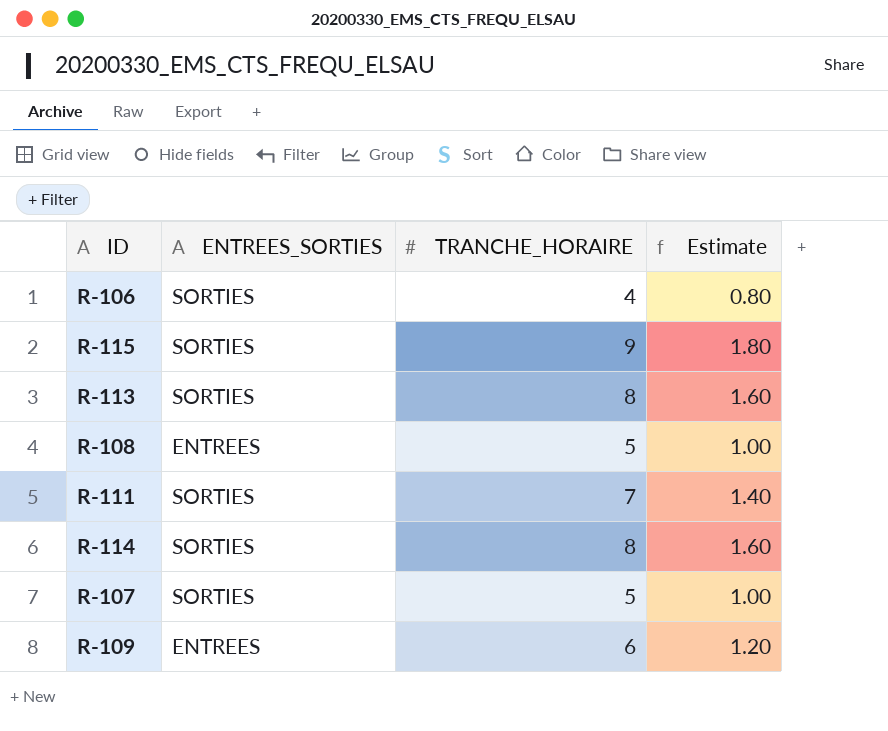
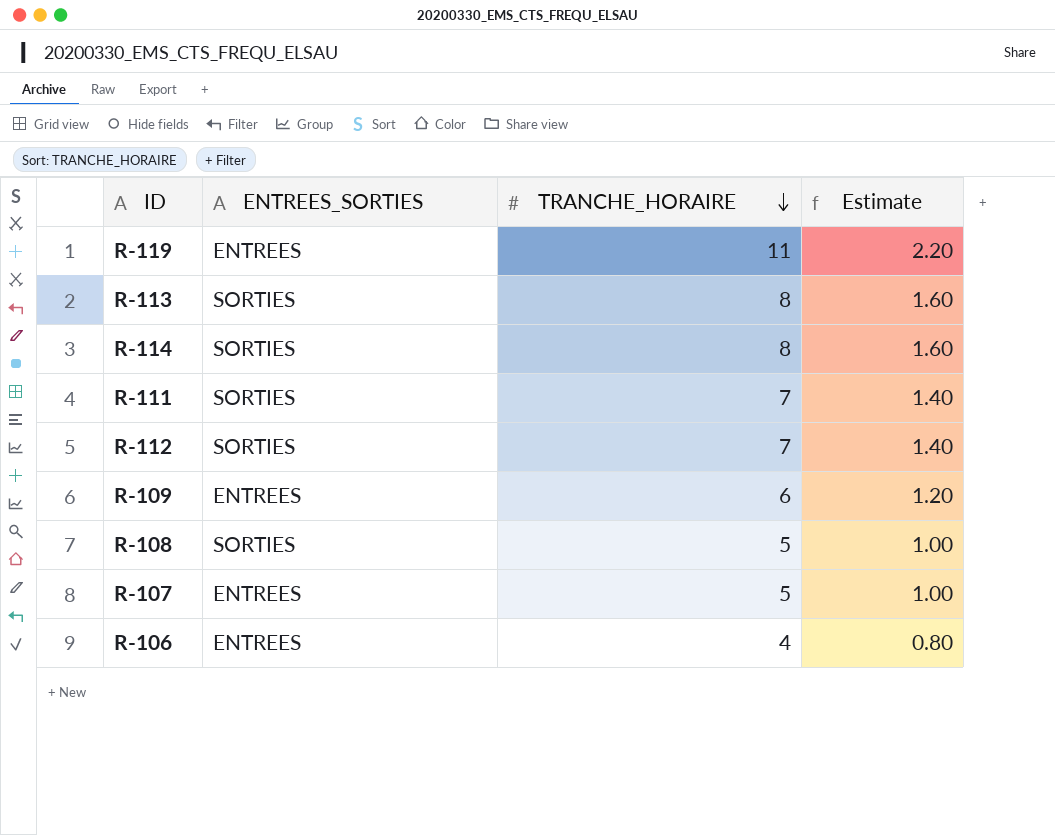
row order: none -> TRANCHE_HORAIRE descending
row R-115: SORTIES | 9 | 1.80 -> none
row R-119: none -> ENTREES | 11 | 2.20
row R-112: none -> SORTIES | 7 | 1.40
R-108 | ENTREES_SORTIES: ENTREES -> SORTIES
R-107 | ENTREES_SORTIES: SORTIES -> ENTREES
R-106 | ENTREES_SORTIES: SORTIES -> ENTREES

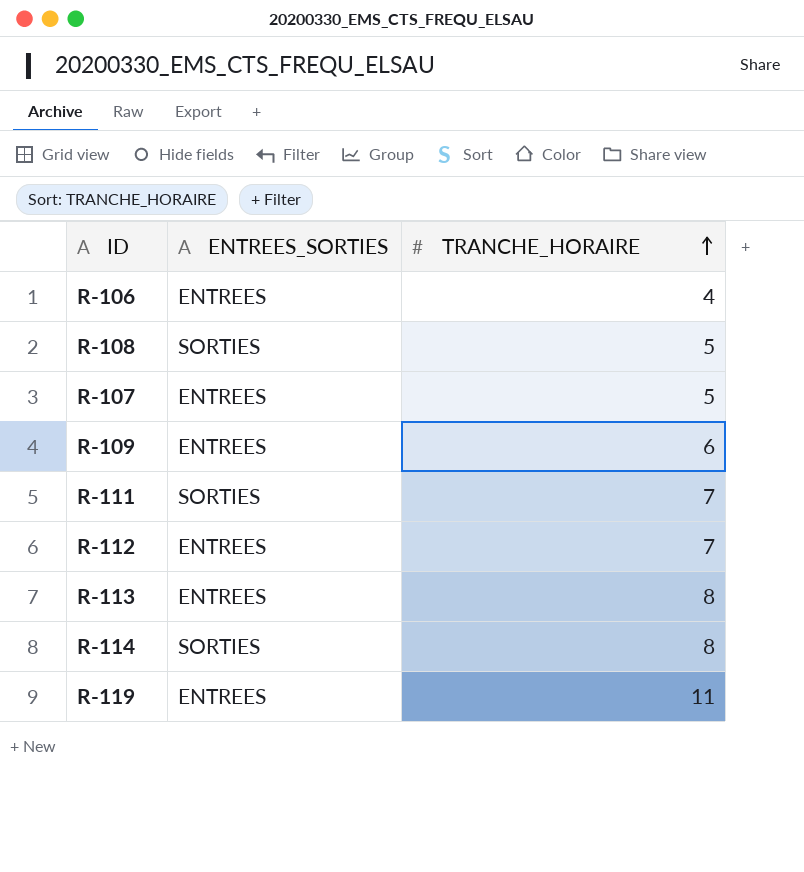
row order: TRANCHE_HORAIRE descending -> TRANCHE_HORAIRE ascending
column Estimate | formula: [TRANCHE_HORAIRE] * 0.2 -> none
R-112 | ENTREES_SORTIES: SORTIES -> ENTREES
R-113 | ENTREES_SORTIES: SORTIES -> ENTREES

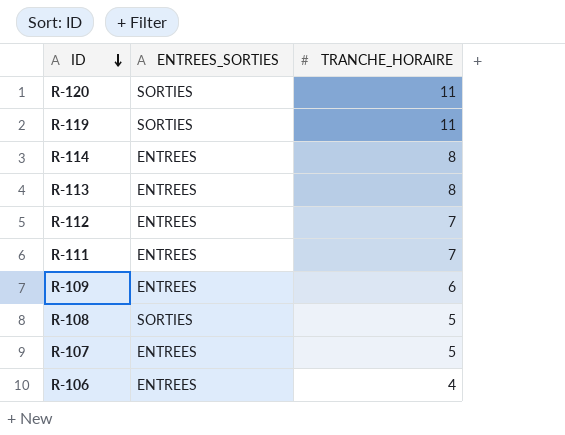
row order: TRANCHE_HORAIRE ascending -> ID descending
row R-120: none -> SORTIES | 11
R-119 | ENTREES_SORTIES: ENTREES -> SORTIES
R-114 | ENTREES_SORTIES: SORTIES -> ENTREES
R-111 | ENTREES_SORTIES: SORTIES -> ENTREES

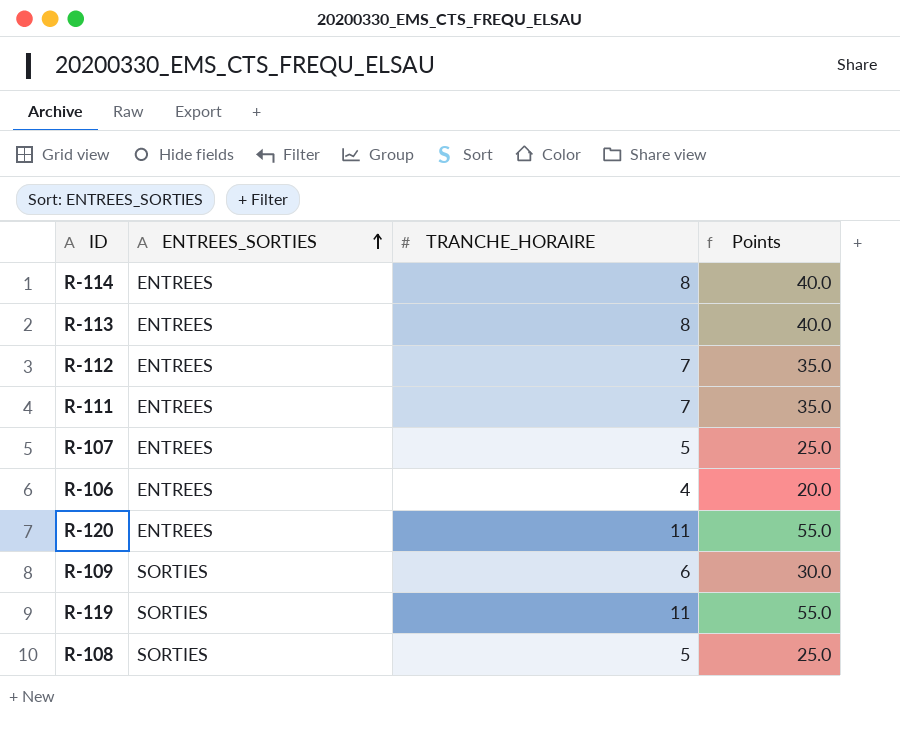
row order: ID descending -> ENTREES_SORTIES ascending
column Points | formula: none -> [TRANCHE_HORAIRE] * 5
R-120 | ENTREES_SORTIES: SORTIES -> ENTREES
R-109 | ENTREES_SORTIES: ENTREES -> SORTIES

